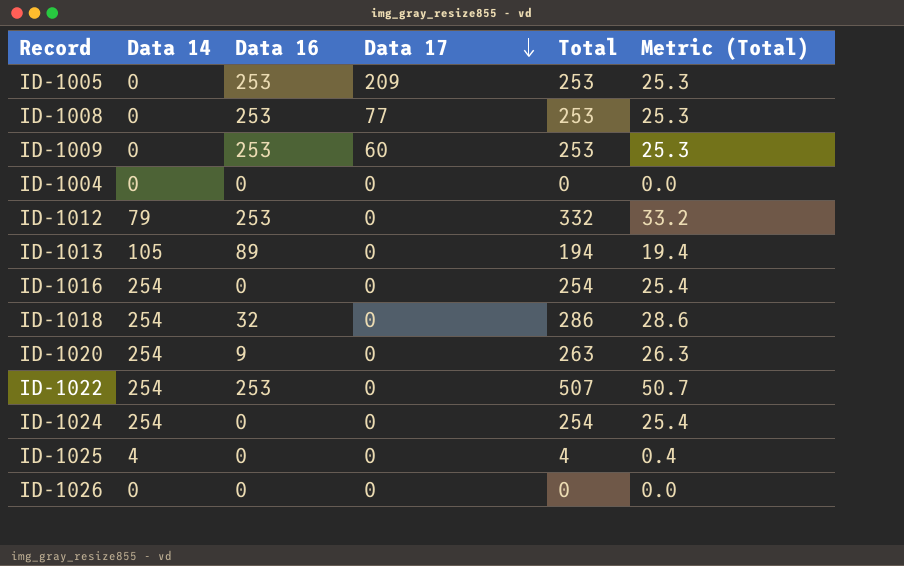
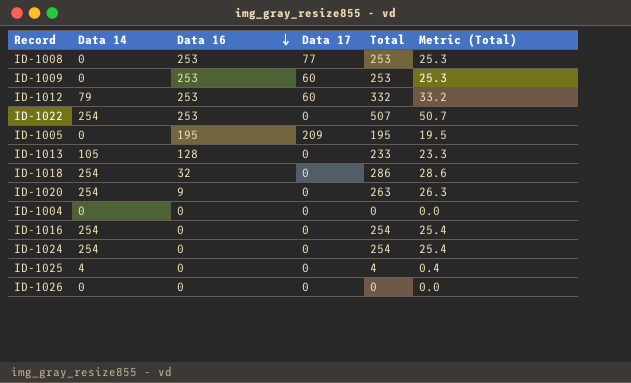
row order: Data 17 descending -> Data 16 descending
ID-1012 | Data 17: 0 -> 60
ID-1005 | Data 16: 253 -> 195
ID-1005 | Total: 253 -> 195
ID-1005 | Metric (Total): 25.3 -> 19.5
ID-1013 | Data 16: 89 -> 128
ID-1013 | Total: 194 -> 233
ID-1013 | Metric (Total): 19.4 -> 23.3

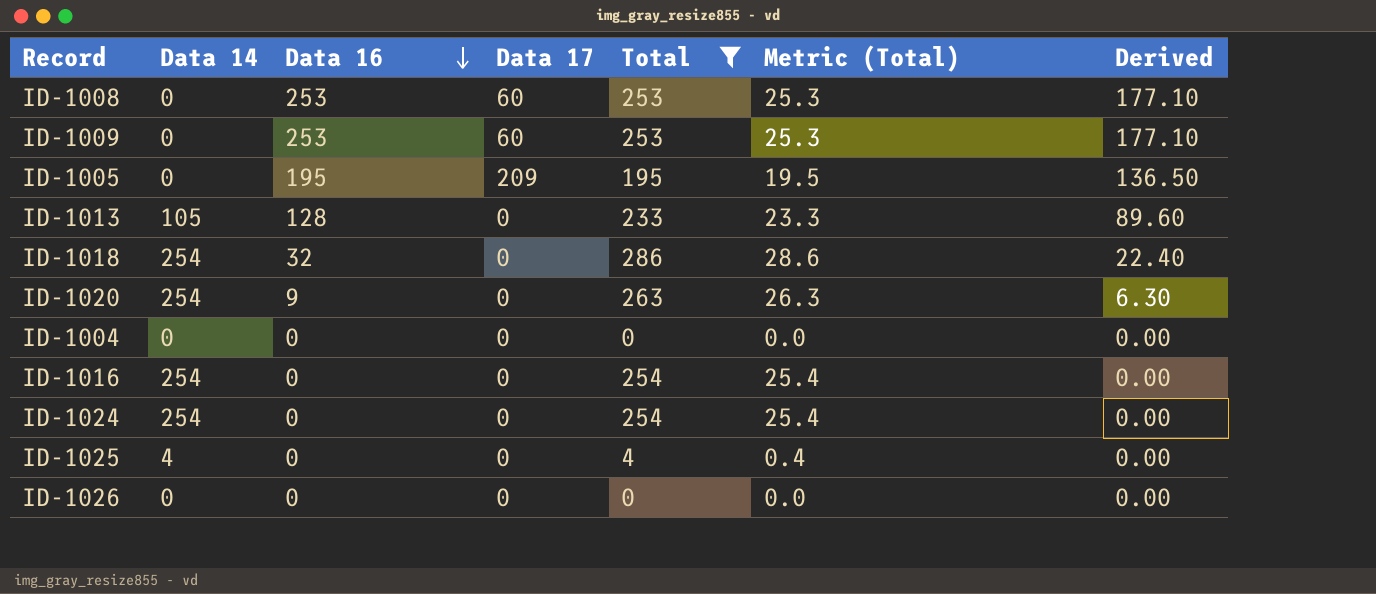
filter: none -> Total <= 286
column Derived | formula: none -> [Data 16] * 0.7
ID-1008 | Data 17: 77 -> 60

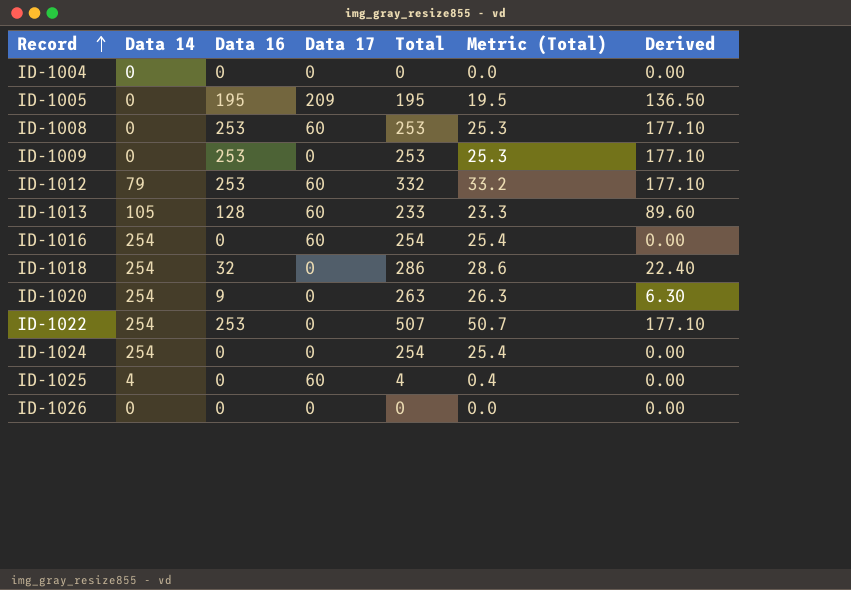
filter: Total <= 286 -> none
row order: Data 16 descending -> Record ascending
ID-1009 | Data 17: 60 -> 0
ID-1013 | Data 17: 0 -> 60
ID-1016 | Data 17: 0 -> 60
ID-1025 | Data 17: 0 -> 60

